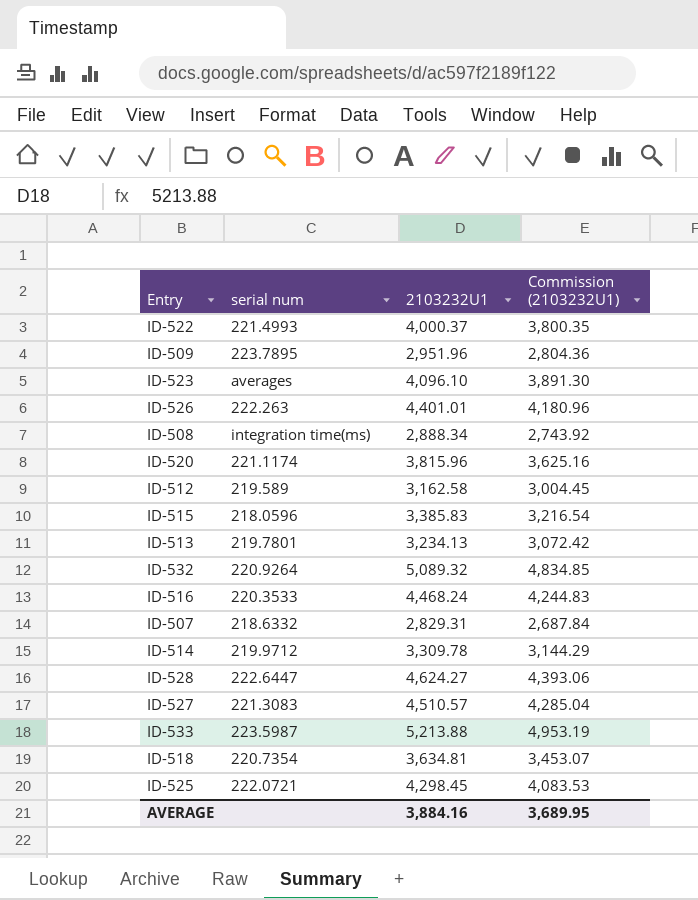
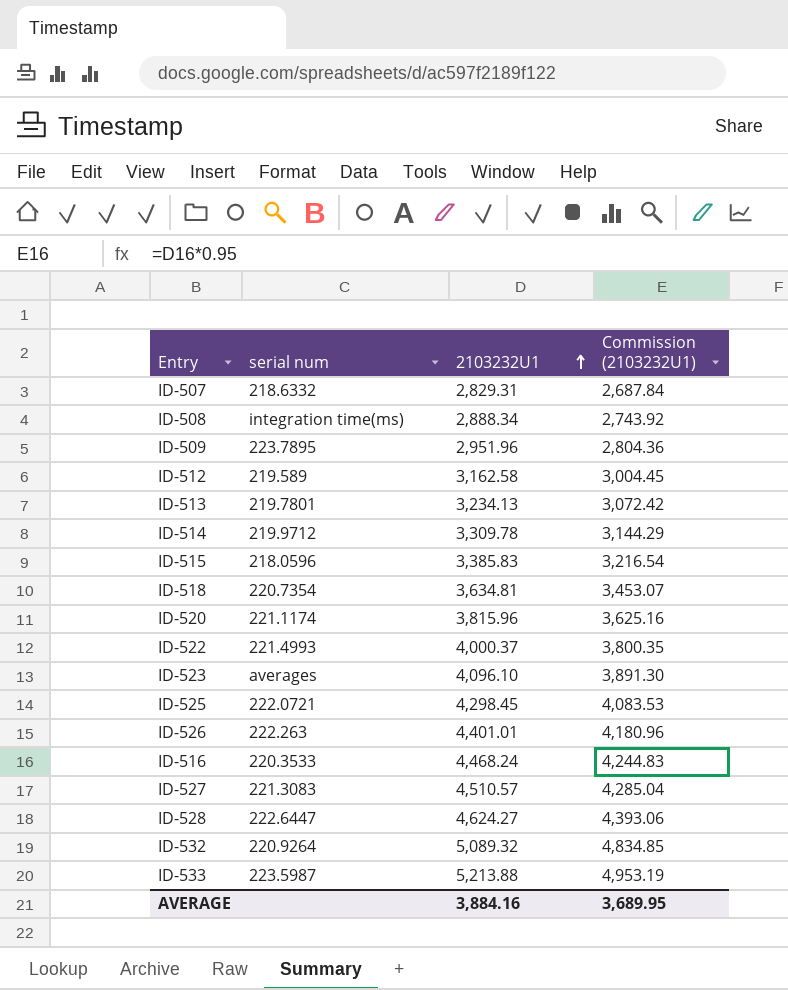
row order: none -> 2103232U1 ascending

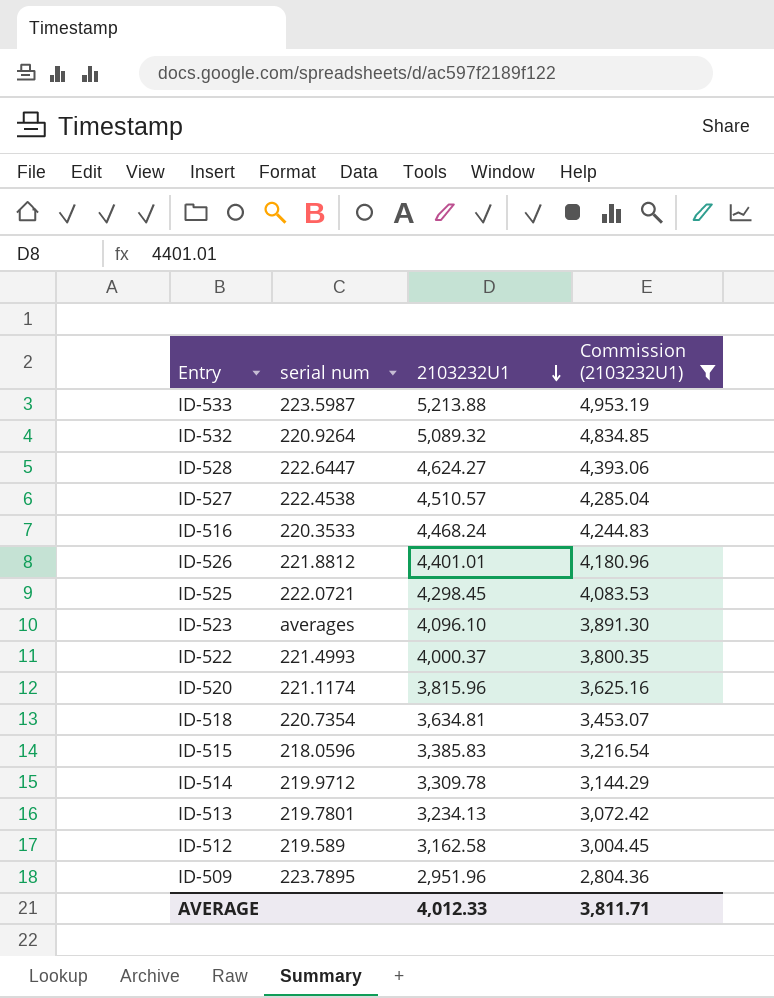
filter: none -> Commission (2103232U1) >= 2,804.36
row order: 2103232U1 ascending -> 2103232U1 descending
ID-527 | serial num: 221.3083 -> 222.4538
ID-526 | serial num: 222.263 -> 221.8812
AVERAGE | 2103232U1: 3,884.16 -> 4,012.33
AVERAGE | Commission (2103232U1): 3,689.95 -> 3,811.71

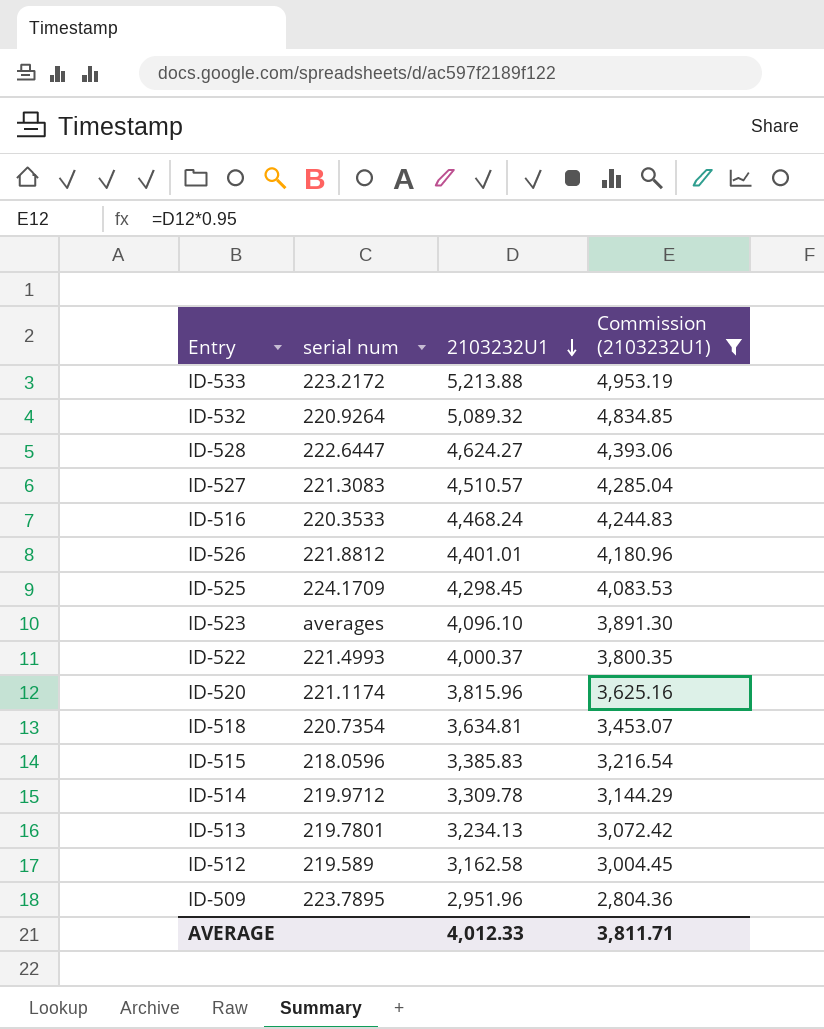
ID-533 | serial num: 223.5987 -> 223.2172
ID-527 | serial num: 222.4538 -> 221.3083
ID-525 | serial num: 222.0721 -> 224.1709

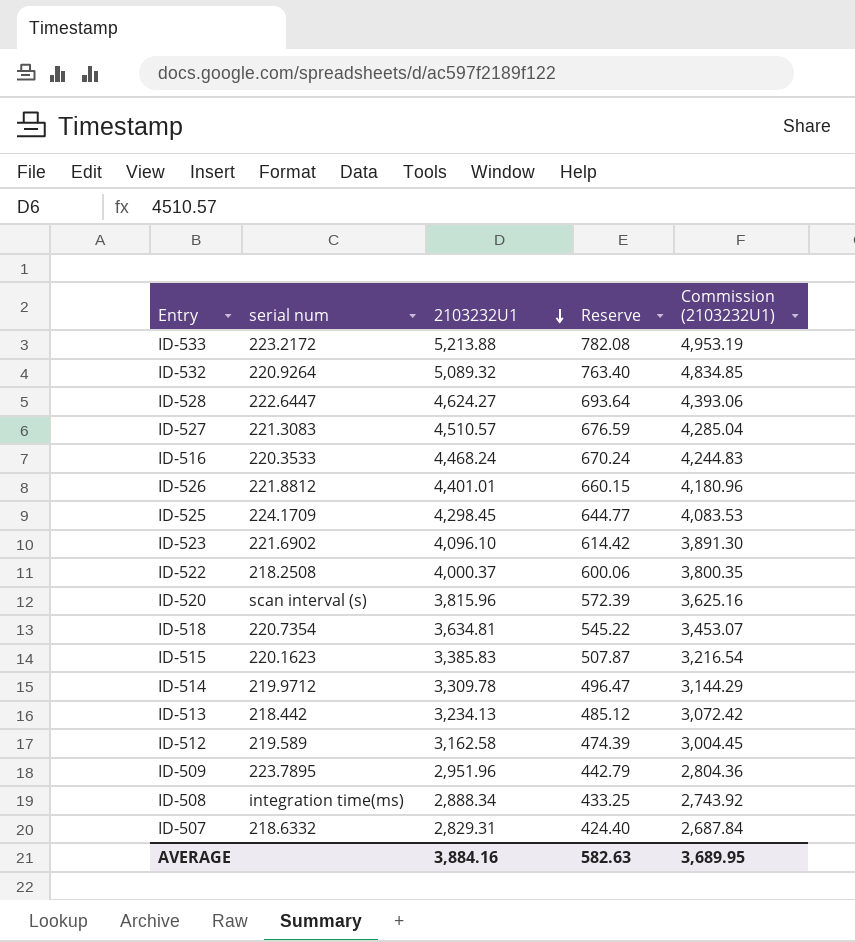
filter: Commission (2103232U1) >= 2,804.36 -> none
column Reserve | formula: none -> [2103232U1] * 0.15
ID-523 | serial num: averages -> 221.6902
ID-522 | serial num: 221.4993 -> 218.2508
ID-520 | serial num: 221.1174 -> scan interval (s)
ID-515 | serial num: 218.0596 -> 220.1623
ID-513 | serial num: 219.7801 -> 218.442
AVERAGE | 2103232U1: 4,012.33 -> 3,884.16
AVERAGE | Commission (2103232U1): 3,811.71 -> 3,689.95

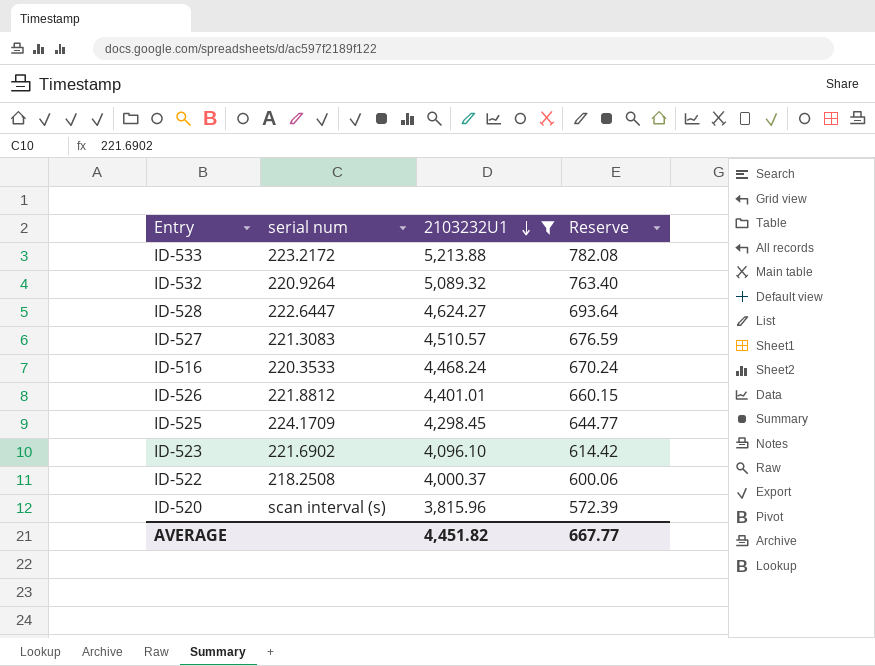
filter: none -> 2103232U1 >= 3,815.96
column Commission (2103232U1) | formula: [2103232U1] * 0.95 -> none
AVERAGE | 2103232U1: 3,884.16 -> 4,451.82
AVERAGE | Reserve: 582.63 -> 667.77

